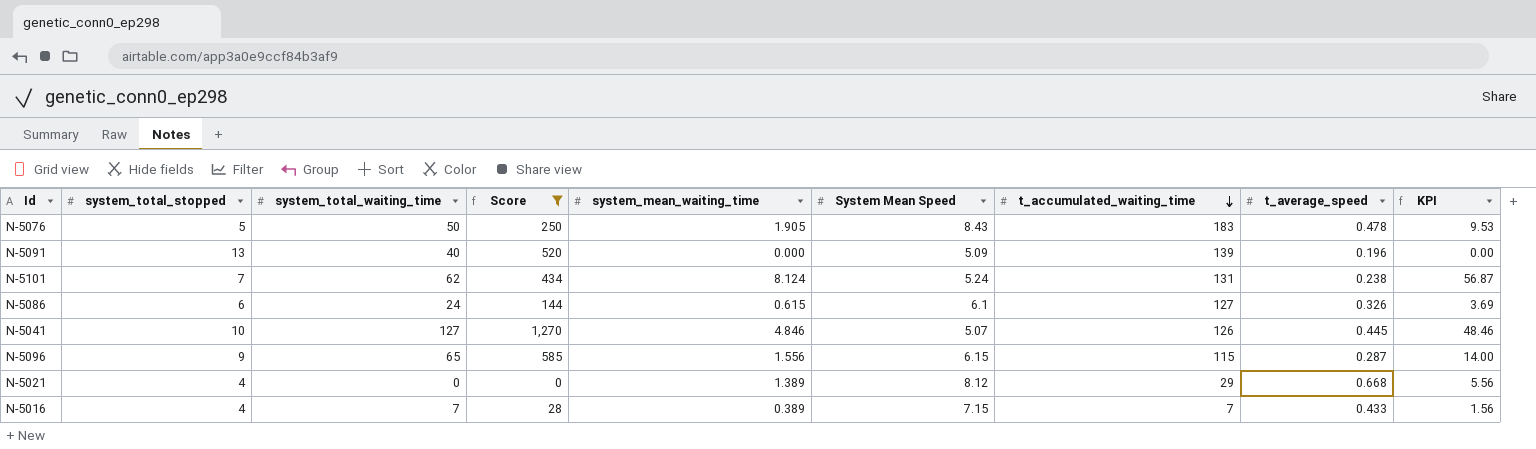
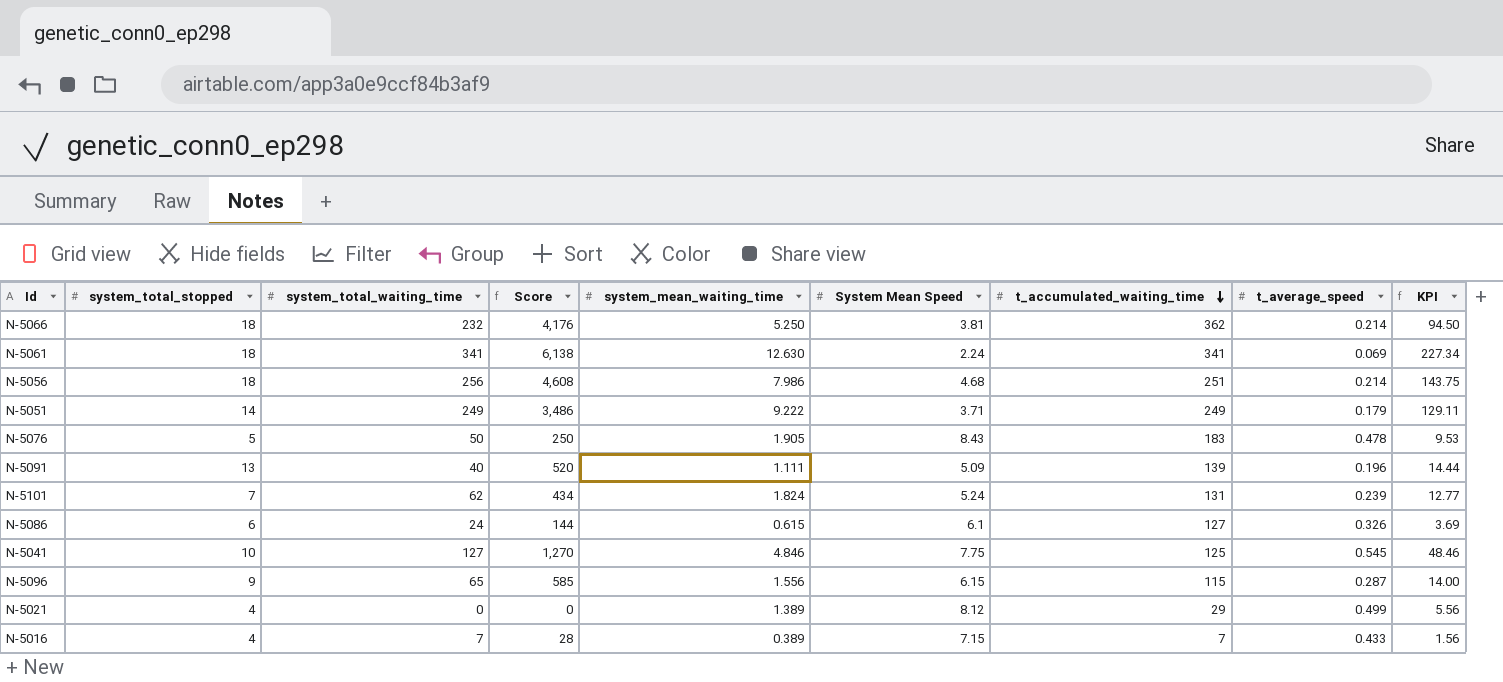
filter: Score <= 1,270 -> none
N-5091 | system_mean_waiting_time: 0.000 -> 1.111
N-5091 | KPI: 0.00 -> 14.44
N-5101 | system_mean_waiting_time: 8.124 -> 1.824
N-5101 | t_average_speed: 0.238 -> 0.239
N-5101 | KPI: 56.87 -> 12.77
N-5041 | System Mean Speed: 5.07 -> 7.75
N-5041 | t_accumulated_waiting_time: 126 -> 125
N-5041 | t_average_speed: 0.445 -> 0.545
N-5021 | t_average_speed: 0.668 -> 0.499

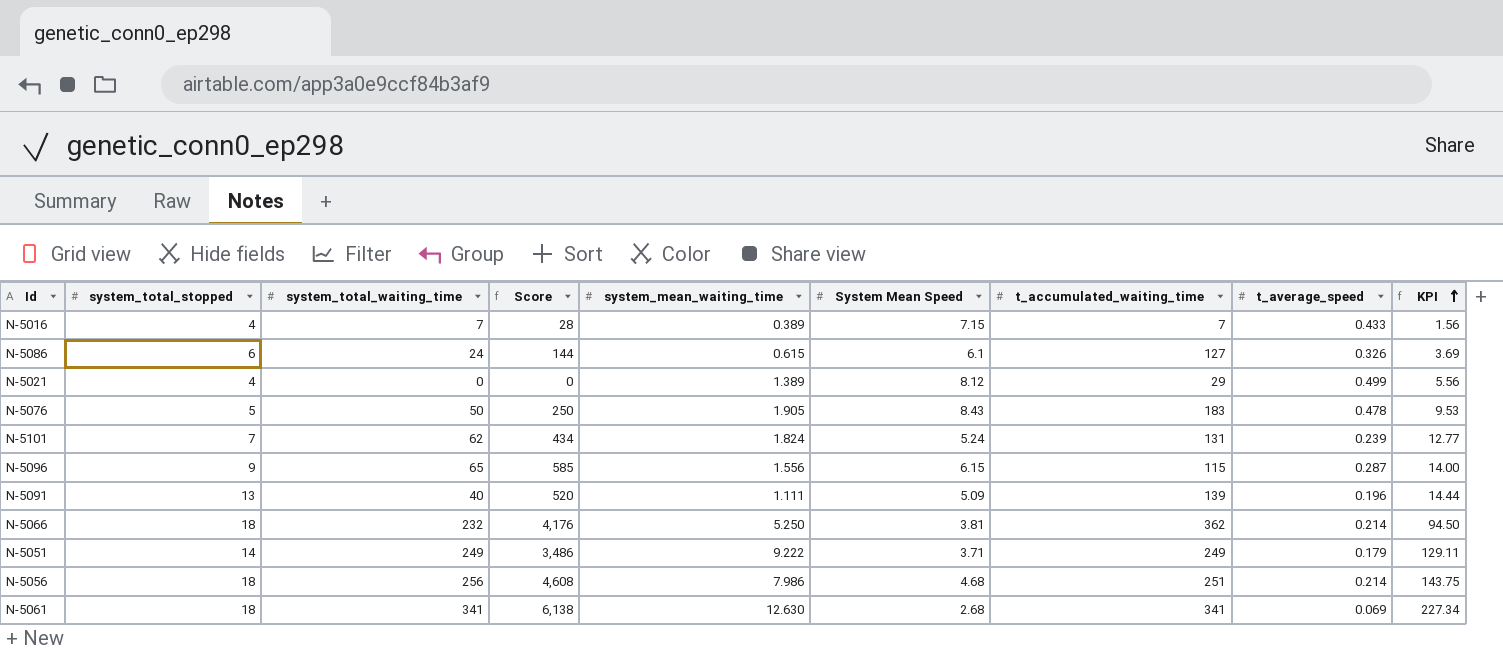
row order: t_accumulated_waiting_time descending -> KPI ascending
row N-5041: 10 | 127 | 1,270 | 4.846 | 7.75 | 125 | 0.545 | 48.46 -> none
N-5061 | System Mean Speed: 2.24 -> 2.68

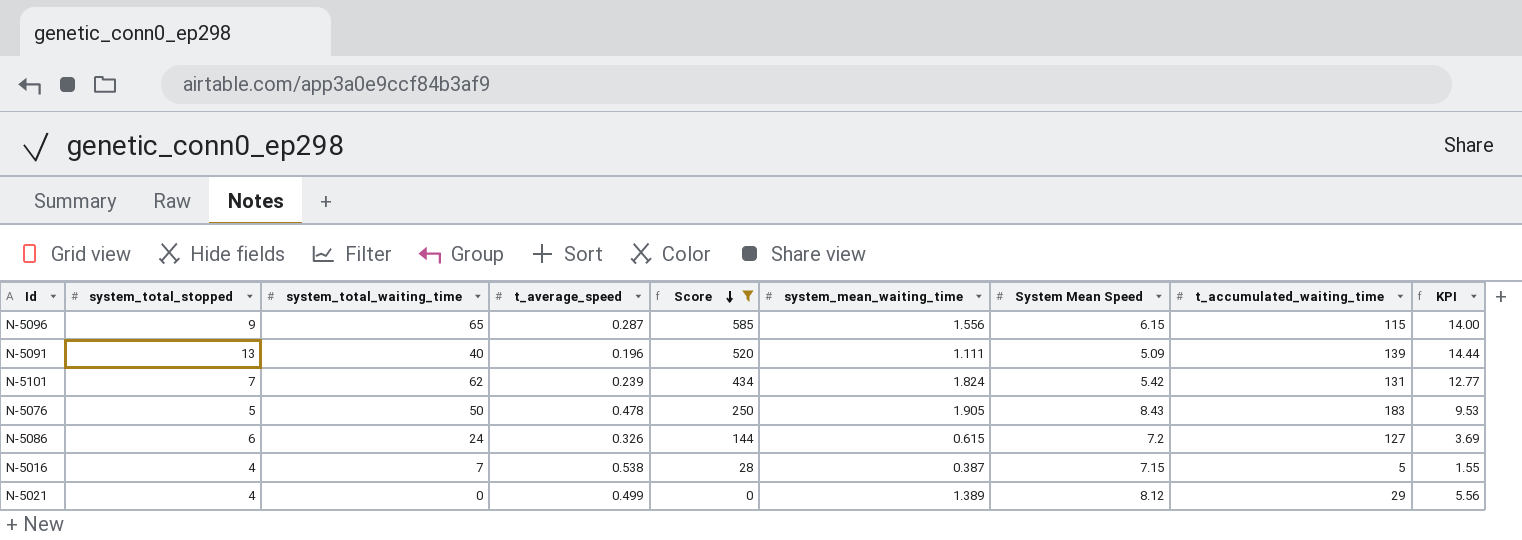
filter: none -> Score <= 585
row order: KPI ascending -> Score descending
column t_average_speed | position: 8 -> 4
N-5101 | System Mean Speed: 5.24 -> 5.42
N-5086 | System Mean Speed: 6.1 -> 7.2
N-5016 | t_average_speed: 0.433 -> 0.538
N-5016 | system_mean_waiting_time: 0.389 -> 0.387
N-5016 | t_accumulated_waiting_time: 7 -> 5
N-5016 | KPI: 1.56 -> 1.55

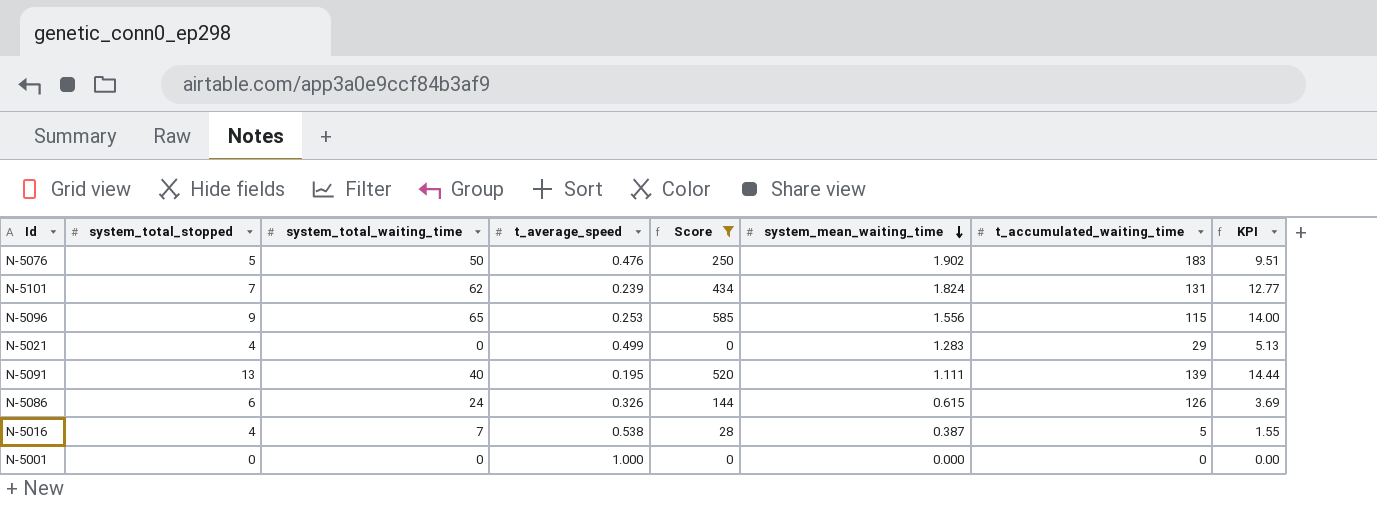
row order: Score descending -> system_mean_waiting_time descending
column System Mean Speed | position: 7 -> none
N-5076 | t_average_speed: 0.478 -> 0.476
N-5076 | system_mean_waiting_time: 1.905 -> 1.902
N-5076 | KPI: 9.53 -> 9.51
N-5096 | t_average_speed: 0.287 -> 0.253
N-5021 | system_mean_waiting_time: 1.389 -> 1.283
N-5021 | KPI: 5.56 -> 5.13
N-5091 | t_average_speed: 0.196 -> 0.195
N-5086 | t_accumulated_waiting_time: 127 -> 126
row N-5001: none -> 0 | 0 | 1.000 | 0 | 0.000 | 0 | 0.00

